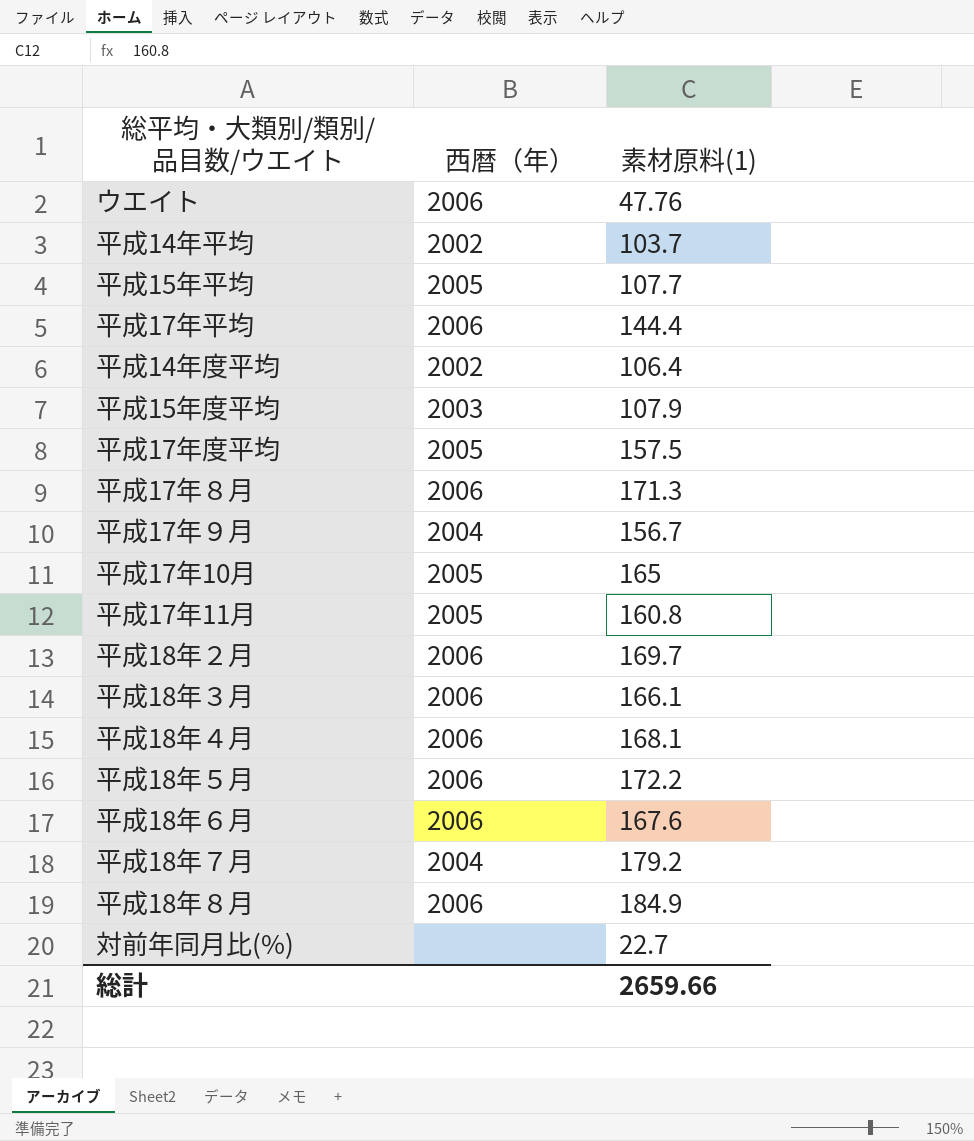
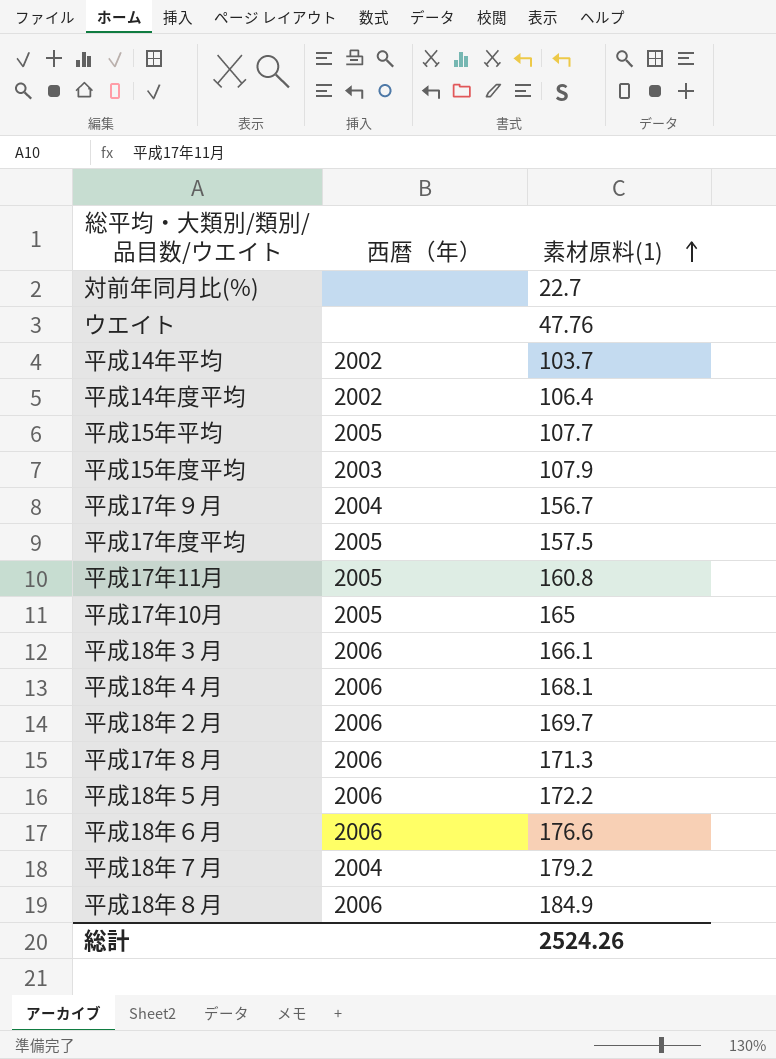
row order: none -> 素材原料(1) ascending
row 平成17年平均: 2006 | 144.4 -> none
ウエイト | 西暦（年）: 2006 -> none
平成18年６月 | 素材原料(1): 167.6 -> 176.6
総計 | 素材原料(1): 2659.66 -> 2524.26

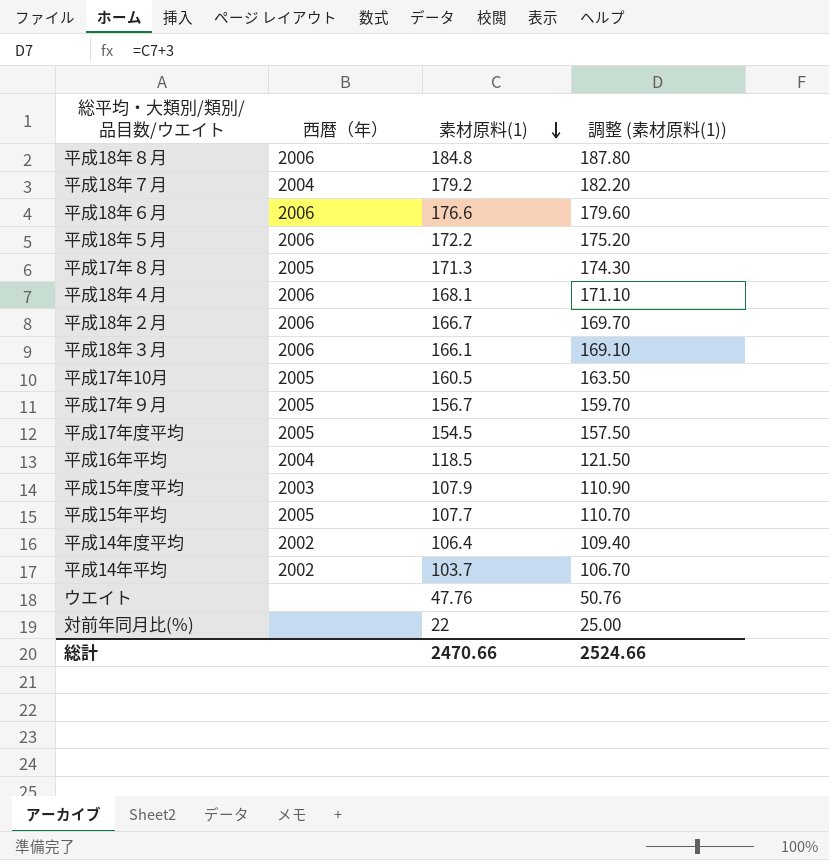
row order: 素材原料(1) ascending -> 素材原料(1) descending
column 調整 (素材原料(1)) | formula: none -> [素材原料(1)] + 3
row 平成17年11月: 2005 | 160.8 -> none
平成18年８月 | 素材原料(1): 184.9 -> 184.8
平成17年８月 | 西暦（年）: 2006 -> 2005
平成18年２月 | 素材原料(1): 169.7 -> 166.7
平成17年10月 | 素材原料(1): 165 -> 160.5
平成17年９月 | 西暦（年）: 2004 -> 2005
平成17年度平均 | 素材原料(1): 157.5 -> 154.5
row 平成16年平均: none -> 2004 | 118.5 | 121.50
対前年同月比(%) | 素材原料(1): 22.7 -> 22
総計 | 素材原料(1): 2524.26 -> 2470.66

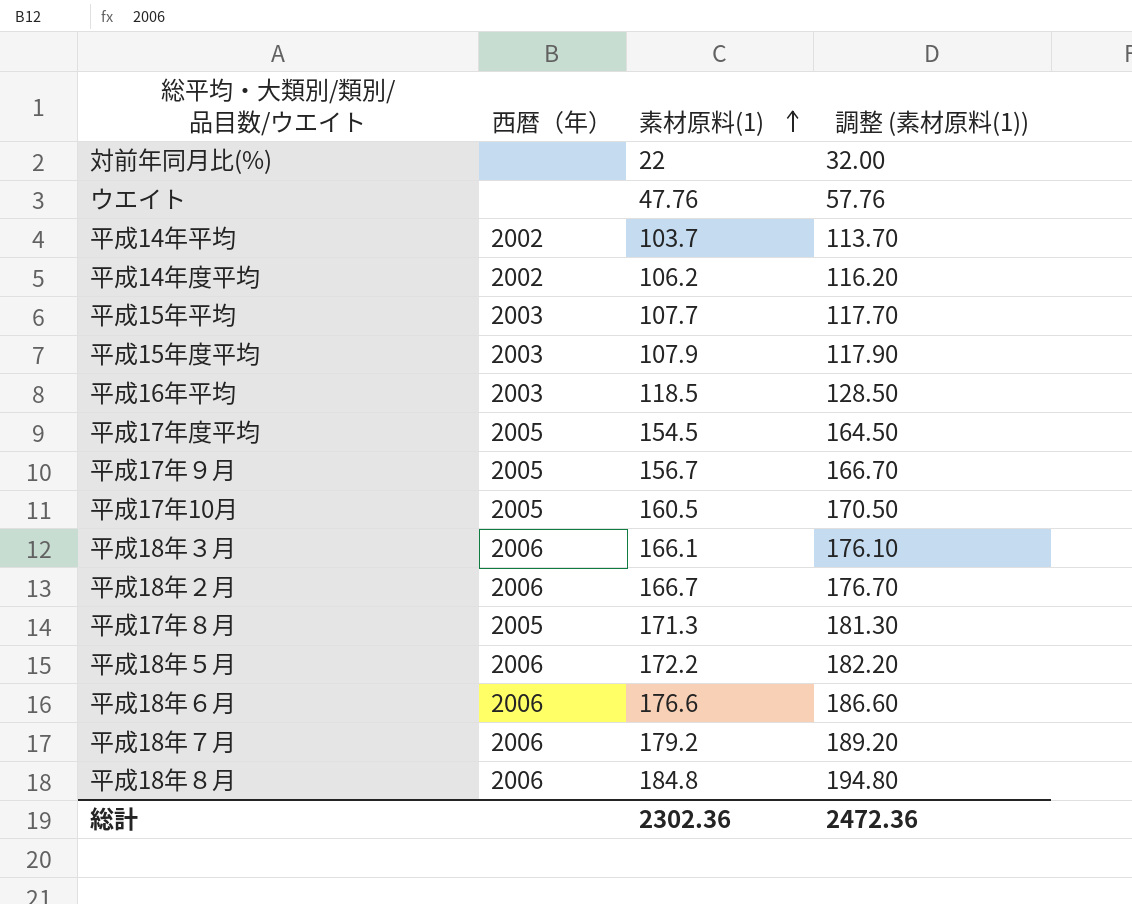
row order: 素材原料(1) descending -> 素材原料(1) ascending
column 調整 (素材原料(1)) | formula: [素材原料(1)] + 3 -> [素材原料(1)] + 10
row 平成18年４月: 2006 | 168.1 | 171.10 -> none
平成14年度平均 | 素材原料(1): 106.4 -> 106.2
平成15年平均 | 西暦（年）: 2005 -> 2003
平成16年平均 | 西暦（年）: 2004 -> 2003
平成18年７月 | 西暦（年）: 2004 -> 2006
総計 | 素材原料(1): 2470.66 -> 2302.36
総計 | 調整 (素材原料(1)): 2524.66 -> 2472.36

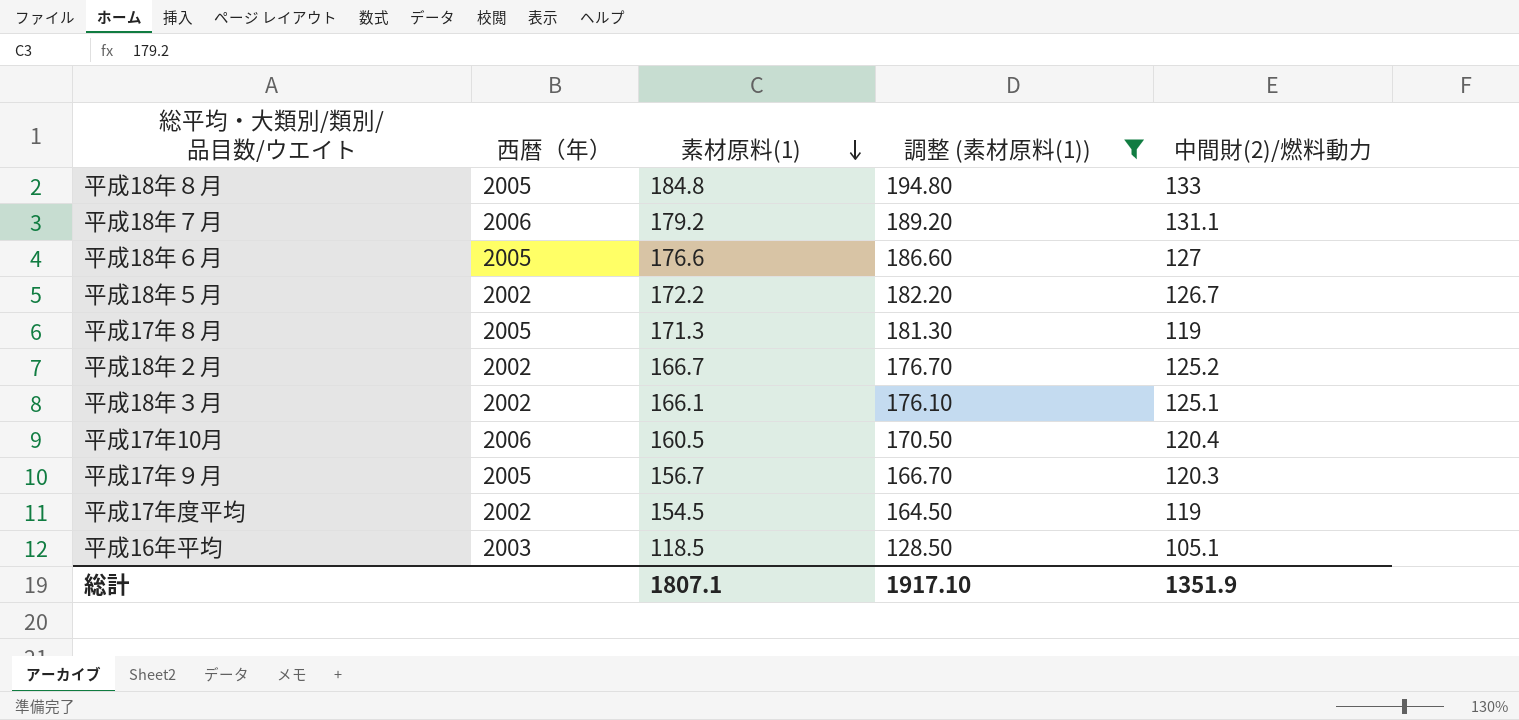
filter: none -> 調整 (素材原料(1)) >= 128.50
row order: 素材原料(1) ascending -> 素材原料(1) descending
column 中間財(2)/燃料動力 | position: none -> 5
平成18年８月 | 西暦（年）: 2006 -> 2005
平成18年６月 | 西暦（年）: 2006 -> 2005
平成18年５月 | 西暦（年）: 2006 -> 2002
平成18年２月 | 西暦（年）: 2006 -> 2002
平成18年３月 | 西暦（年）: 2006 -> 2002
平成17年10月 | 西暦（年）: 2005 -> 2006
平成17年度平均 | 西暦（年）: 2005 -> 2002
総計 | 素材原料(1): 2302.36 -> 1807.1
総計 | 調整 (素材原料(1)): 2472.36 -> 1917.10

